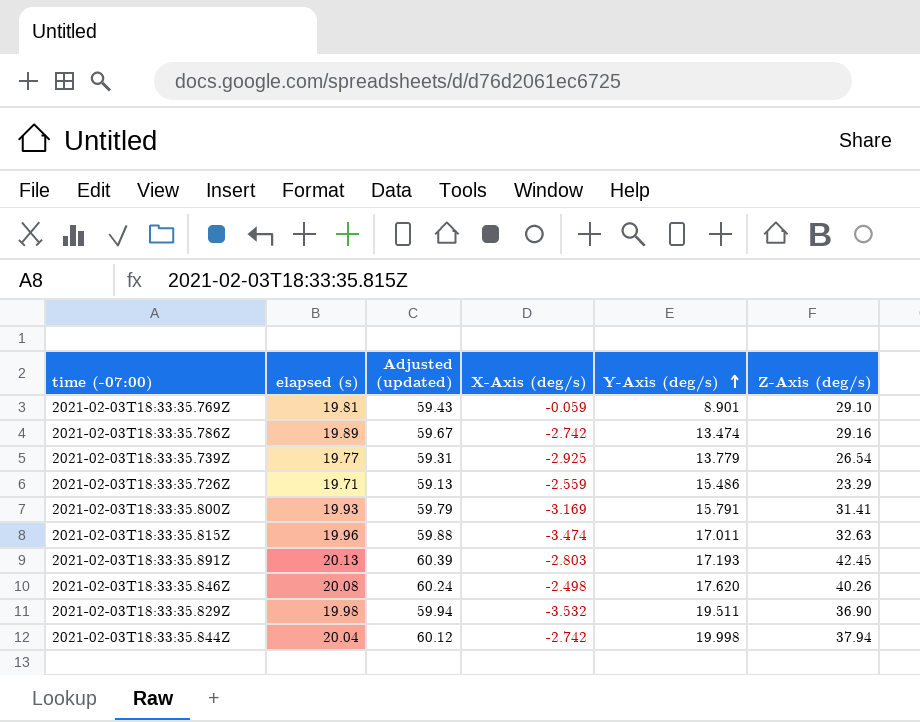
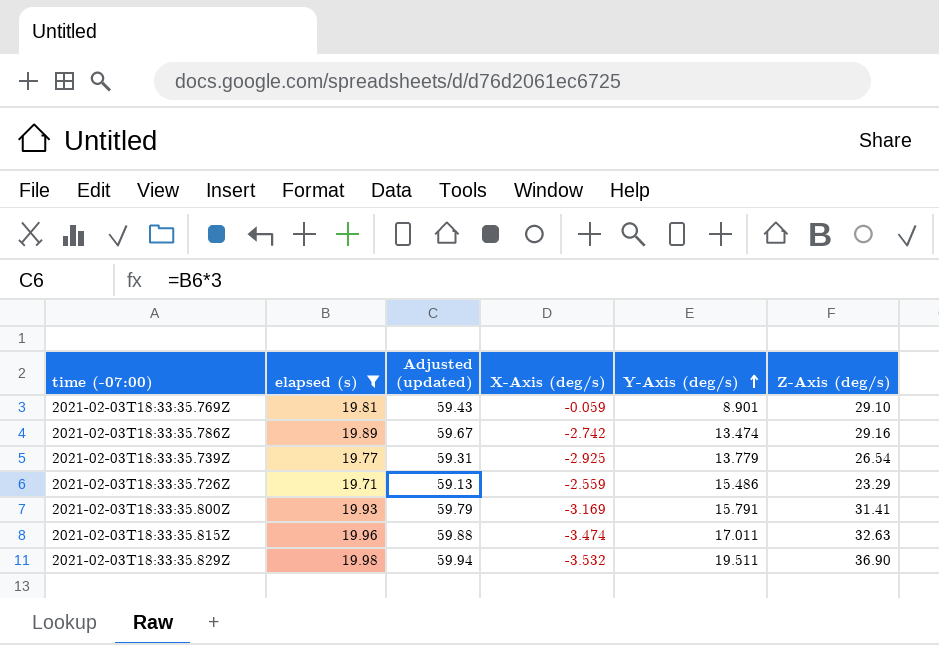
filter: none -> elapsed (s) <= 19.98

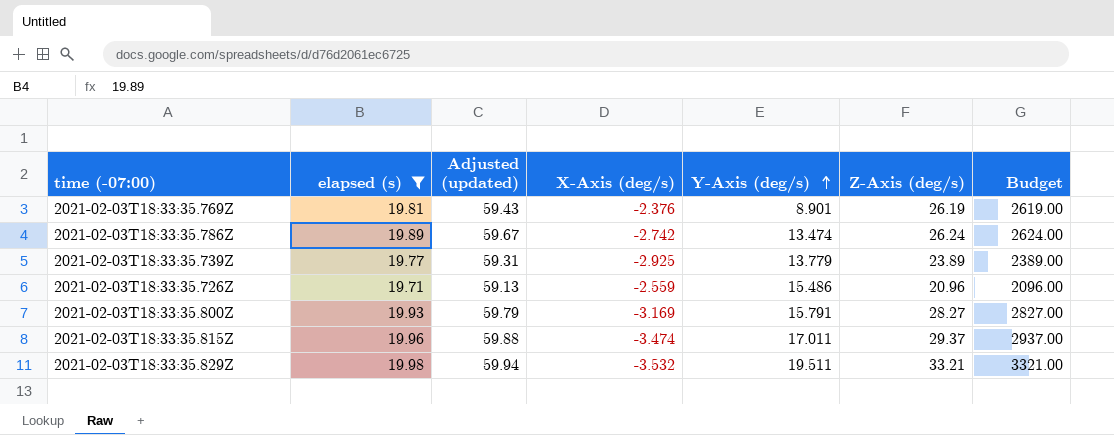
column Budget | formula: none -> [Z-Axis (deg/s)] * 100
2021-02-03T18:33:35.769Z | X-Axis (deg/s): -0.059 -> -2.376
2021-02-03T18:33:35.769Z | Z-Axis (deg/s): 29.10 -> 26.19
2021-02-03T18:33:35.786Z | Z-Axis (deg/s): 29.16 -> 26.24
2021-02-03T18:33:35.739Z | Z-Axis (deg/s): 26.54 -> 23.89
2021-02-03T18:33:35.726Z | Z-Axis (deg/s): 23.29 -> 20.96
2021-02-03T18:33:35.800Z | Z-Axis (deg/s): 31.41 -> 28.27
2021-02-03T18:33:35.815Z | Z-Axis (deg/s): 32.63 -> 29.37
2021-02-03T18:33:35.829Z | Z-Axis (deg/s): 36.90 -> 33.21

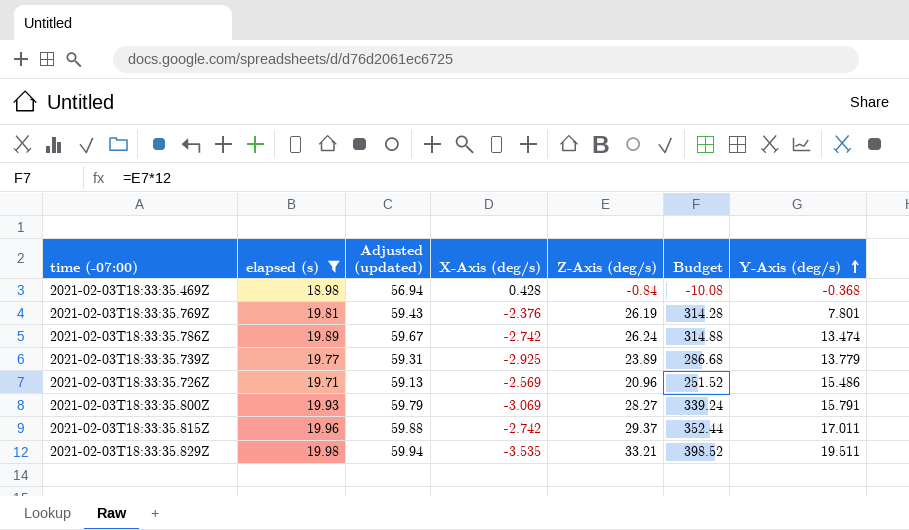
column Budget | formula: [Z-Axis (deg/s)] * 100 -> [Z-Axis (deg/s)] * 12
column Y-Axis (deg/s) | position: 5 -> 7
row 2021-02-03T18:33:35.469Z: none -> 18.98 | 56.94 | 0.428 | -0.84 | -10.08 | -0.368
2021-02-03T18:33:35.769Z | Y-Axis (deg/s): 8.901 -> 7.801
2021-02-03T18:33:35.726Z | X-Axis (deg/s): -2.559 -> -2.569
2021-02-03T18:33:35.800Z | X-Axis (deg/s): -3.169 -> -3.069
2021-02-03T18:33:35.815Z | X-Axis (deg/s): -3.474 -> -2.742
2021-02-03T18:33:35.829Z | X-Axis (deg/s): -3.532 -> -3.535

